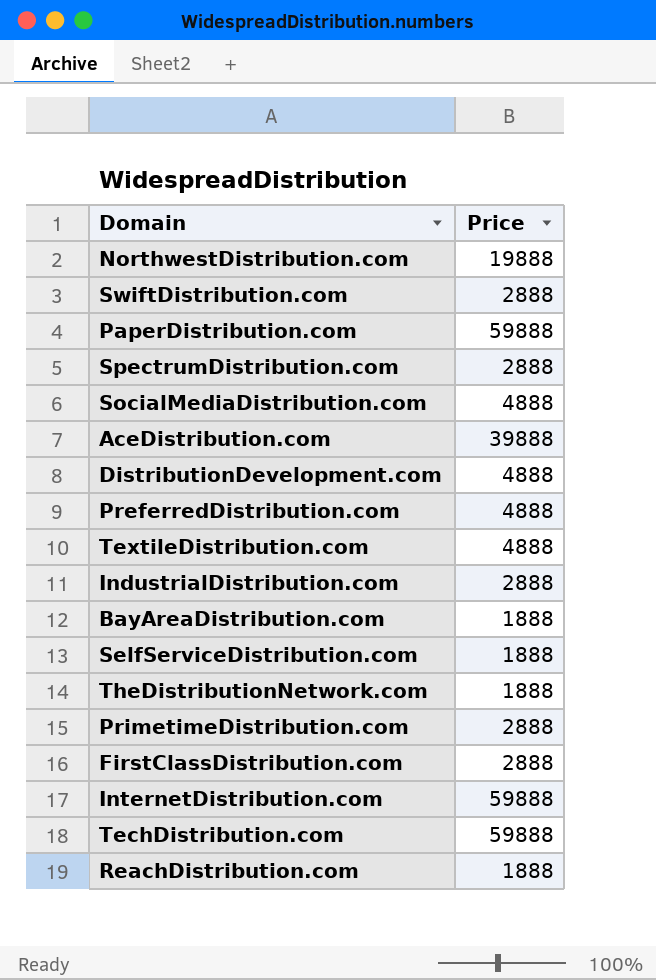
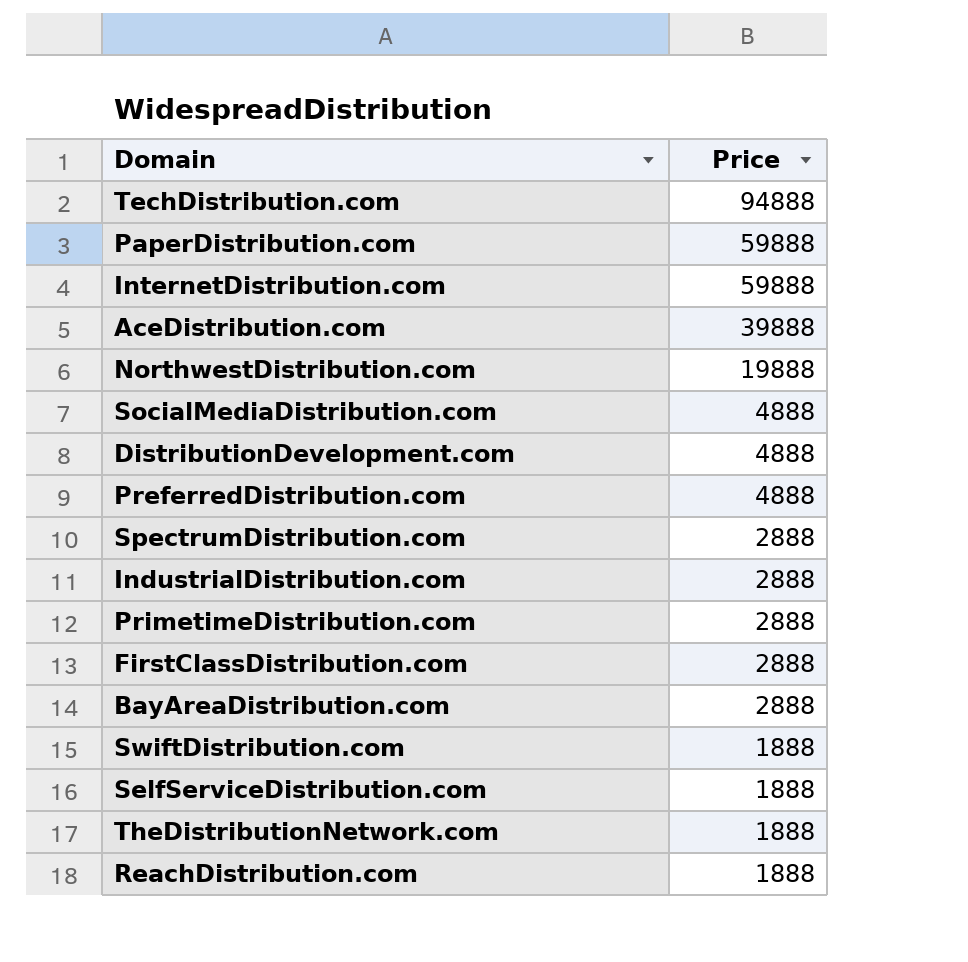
row order: none -> Price descending
row TextileDistribution.com: 4888 -> none
TechDistribution.com | Price: 59888 -> 94888
BayAreaDistribution.com | Price: 1888 -> 2888
SwiftDistribution.com | Price: 2888 -> 1888

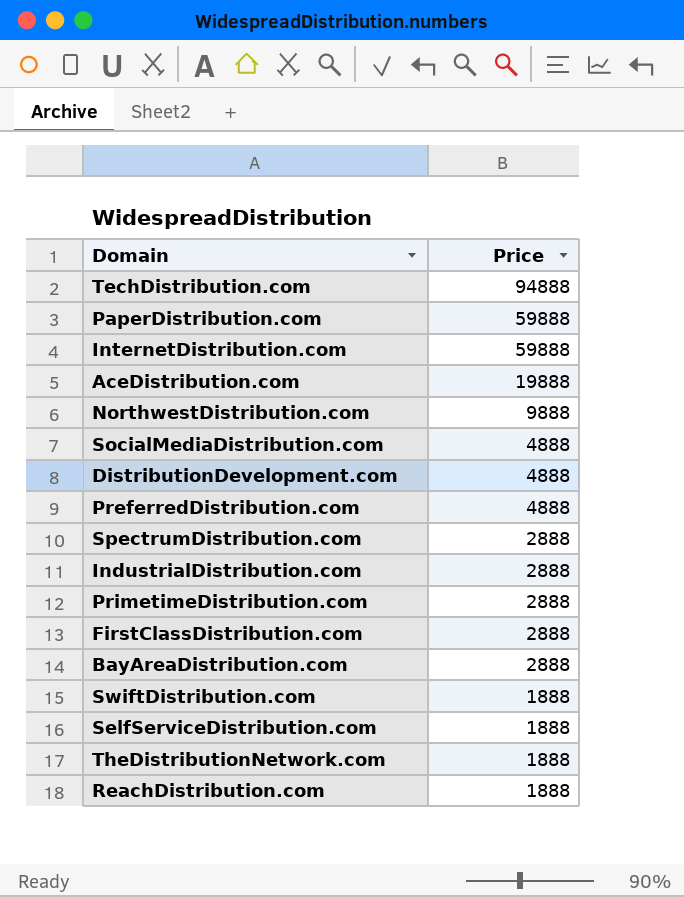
AceDistribution.com | Price: 39888 -> 19888
NorthwestDistribution.com | Price: 19888 -> 9888

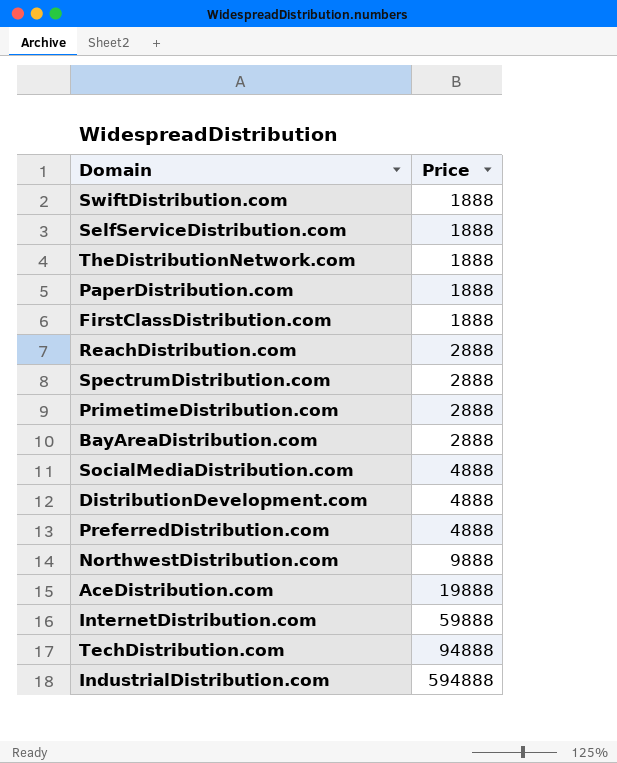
row order: Price descending -> Price ascending
PaperDistribution.com | Price: 59888 -> 1888
FirstClassDistribution.com | Price: 2888 -> 1888
ReachDistribution.com | Price: 1888 -> 2888
IndustrialDistribution.com | Price: 2888 -> 594888

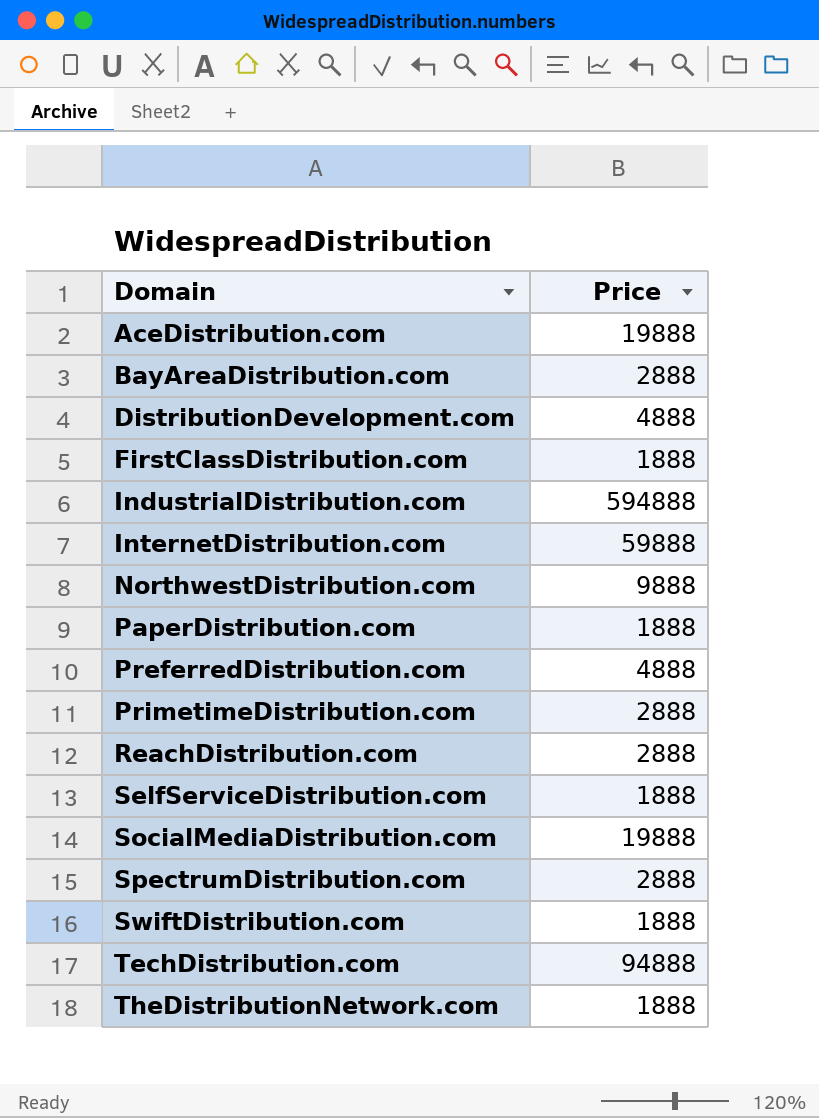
row order: Price ascending -> Domain ascending
SocialMediaDistribution.com | Price: 4888 -> 19888

